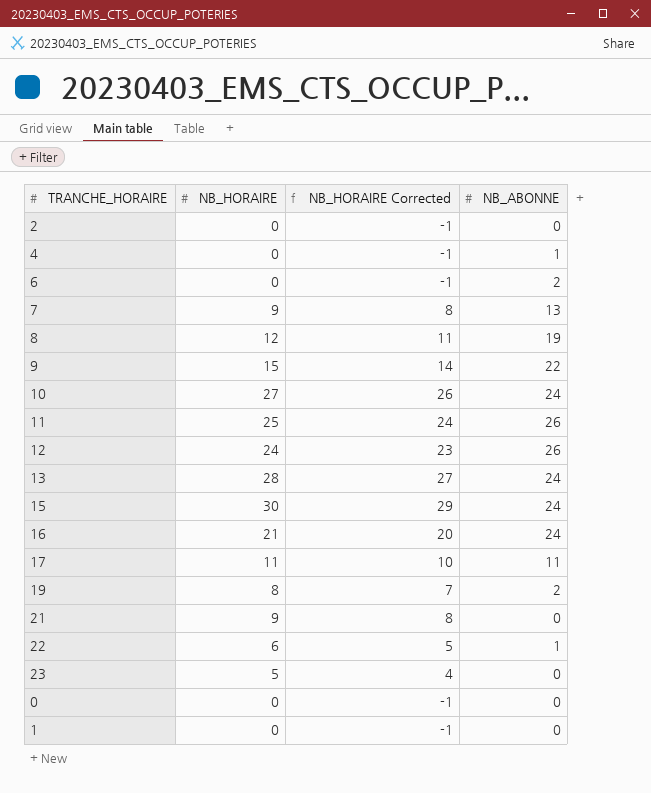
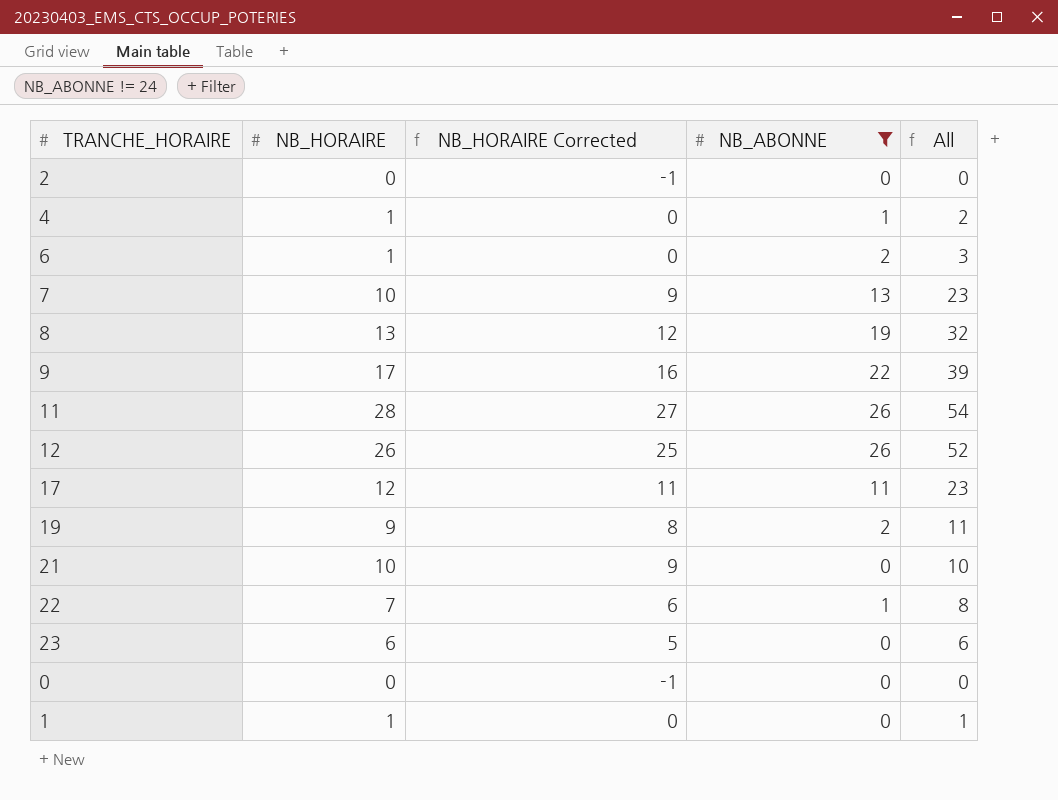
filter: none -> NB_ABONNE != 24
column All | formula: none -> [NB_HORAIRE] + [NB_ABONNE]
4 | NB_HORAIRE: 0 -> 1
4 | NB_HORAIRE Corrected: -1 -> 0
6 | NB_HORAIRE: 0 -> 1
6 | NB_HORAIRE Corrected: -1 -> 0
7 | NB_HORAIRE: 9 -> 10
7 | NB_HORAIRE Corrected: 8 -> 9
8 | NB_HORAIRE: 12 -> 13
8 | NB_HORAIRE Corrected: 11 -> 12
9 | NB_HORAIRE: 15 -> 17
9 | NB_HORAIRE Corrected: 14 -> 16
11 | NB_HORAIRE: 25 -> 28
11 | NB_HORAIRE Corrected: 24 -> 27
12 | NB_HORAIRE: 24 -> 26
12 | NB_HORAIRE Corrected: 23 -> 25
17 | NB_HORAIRE: 11 -> 12
17 | NB_HORAIRE Corrected: 10 -> 11
19 | NB_HORAIRE: 8 -> 9
19 | NB_HORAIRE Corrected: 7 -> 8
21 | NB_HORAIRE: 9 -> 10
21 | NB_HORAIRE Corrected: 8 -> 9
22 | NB_HORAIRE: 6 -> 7
22 | NB_HORAIRE Corrected: 5 -> 6
23 | NB_HORAIRE: 5 -> 6
23 | NB_HORAIRE Corrected: 4 -> 5
1 | NB_HORAIRE: 0 -> 1
1 | NB_HORAIRE Corrected: -1 -> 0

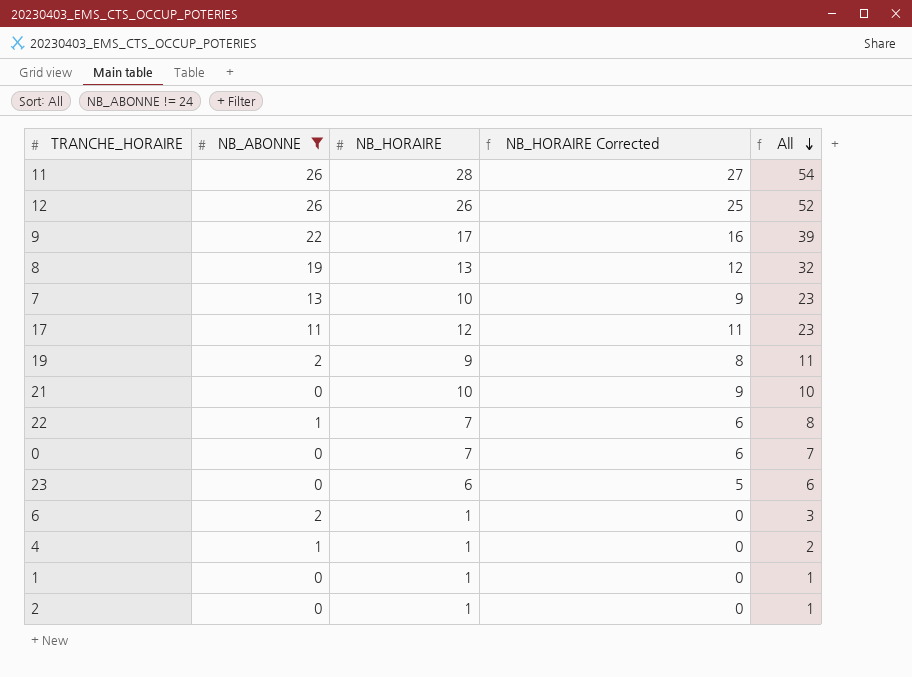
row order: none -> All descending
column NB_ABONNE | position: 4 -> 2
0 | NB_HORAIRE: 0 -> 7
0 | NB_HORAIRE Corrected: -1 -> 6
0 | All: 0 -> 7
2 | NB_HORAIRE: 0 -> 1
2 | NB_HORAIRE Corrected: -1 -> 0
2 | All: 0 -> 1

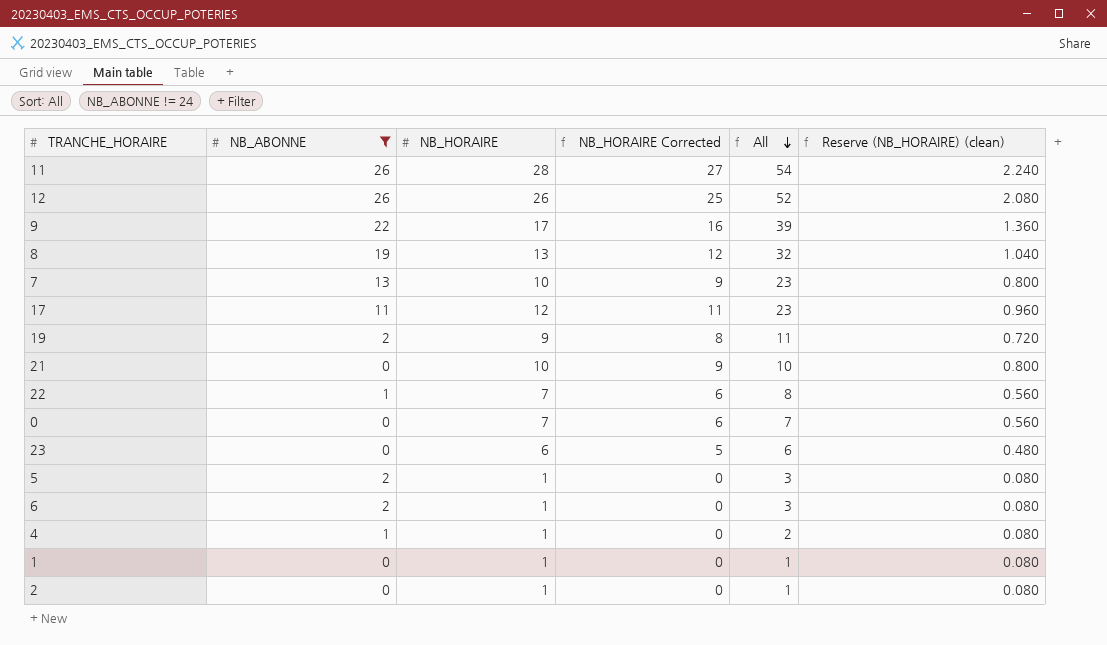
column Reserve (NB_HORAIRE) (clean) | formula: none -> [NB_HORAIRE] * 0.08
row 5: none -> 2 | 1 | 0 | 3 | 0.080

